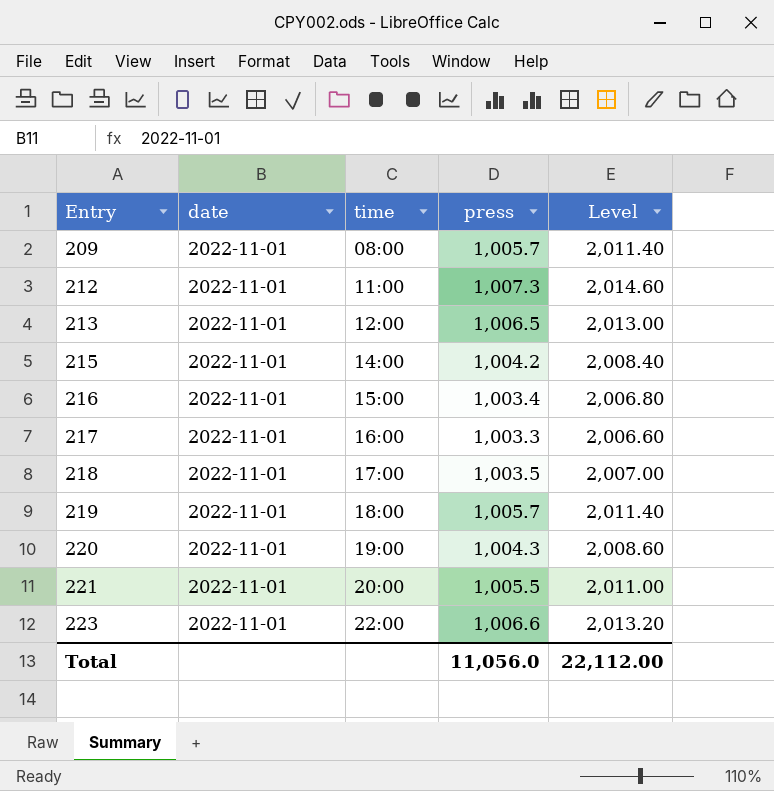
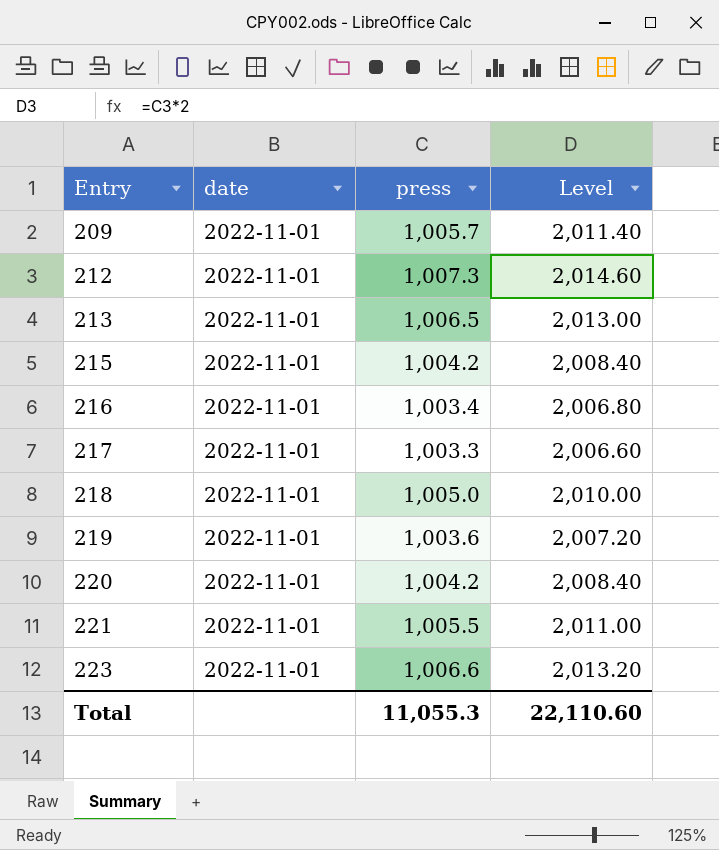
column time | position: 3 -> none
218 | press: 1,003.5 -> 1,005.0
218 | Level: 2,007.00 -> 2,010.00
219 | press: 1,005.7 -> 1,003.6
219 | Level: 2,011.40 -> 2,007.20
220 | press: 1,004.3 -> 1,004.2
220 | Level: 2,008.60 -> 2,008.40
Total | press: 11,056.0 -> 11,055.3
Total | Level: 22,112.00 -> 22,110.60

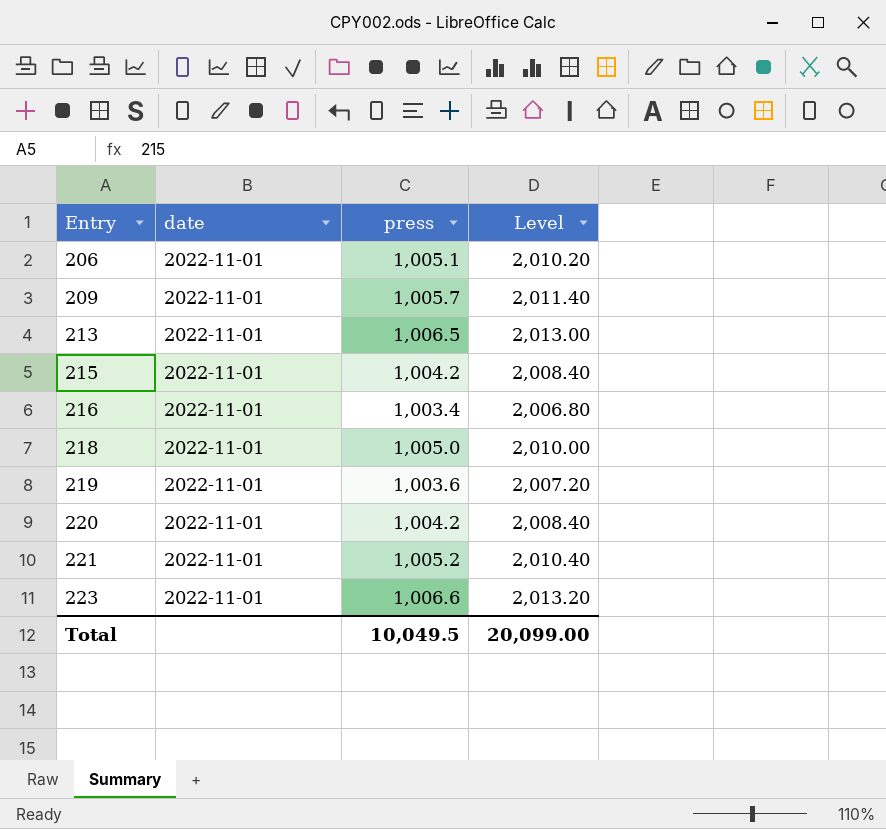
row 212: 2022-11-01 | 1,007.3 | 2,014.60 -> none
row 217: 2022-11-01 | 1,003.3 | 2,006.60 -> none
row 206: none -> 2022-11-01 | 1,005.1 | 2,010.20
221 | press: 1,005.5 -> 1,005.2
221 | Level: 2,011.00 -> 2,010.40
Total | press: 11,055.3 -> 10,049.5
Total | Level: 22,110.60 -> 20,099.00

